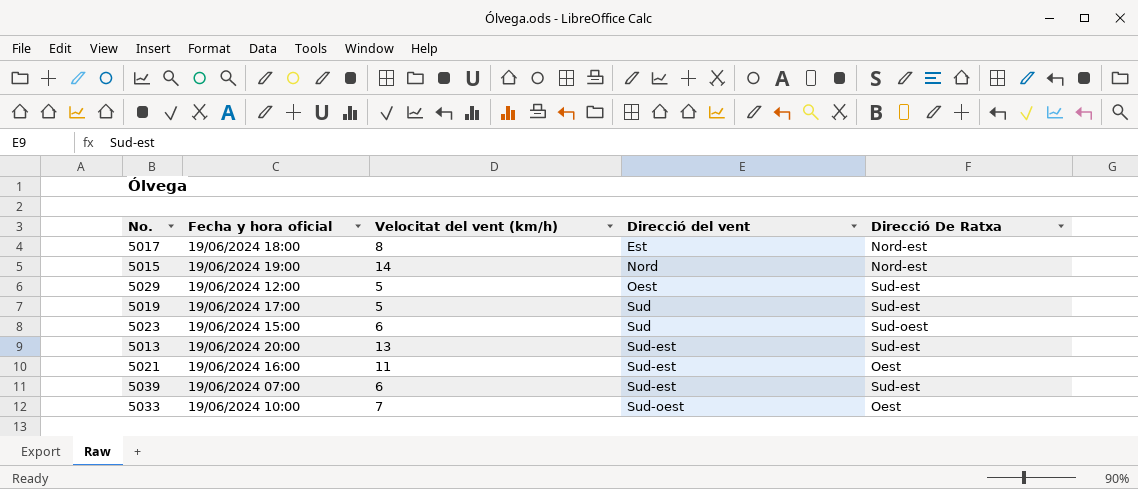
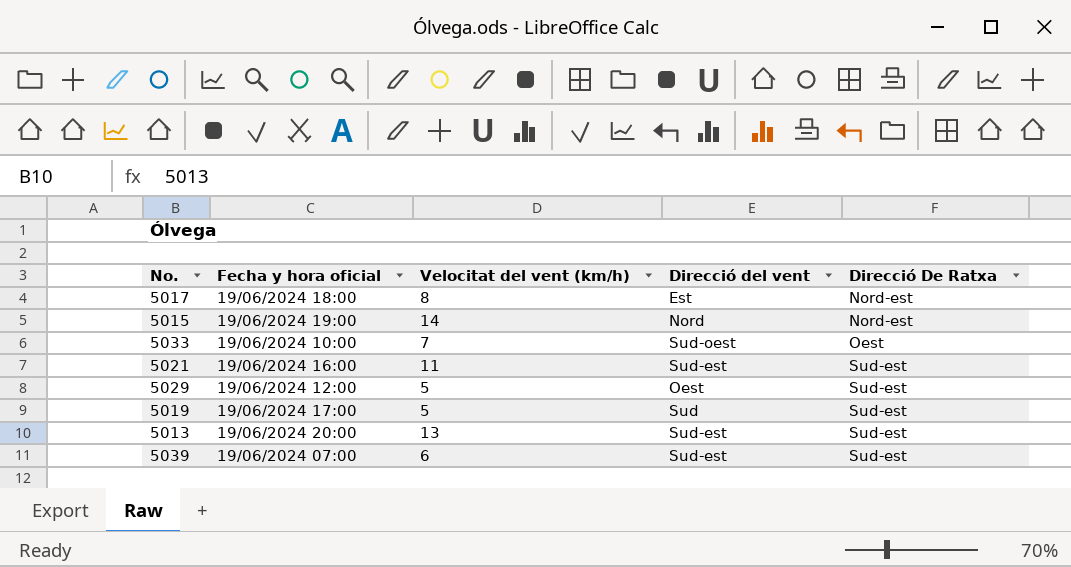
row order: Direcció del vent ascending -> Direcció De Ratxa ascending
row 5023: 19/06/2024 15:00 | 6 | Sud | Sud-oest -> none
5021 | Direcció De Ratxa: Oest -> Sud-est

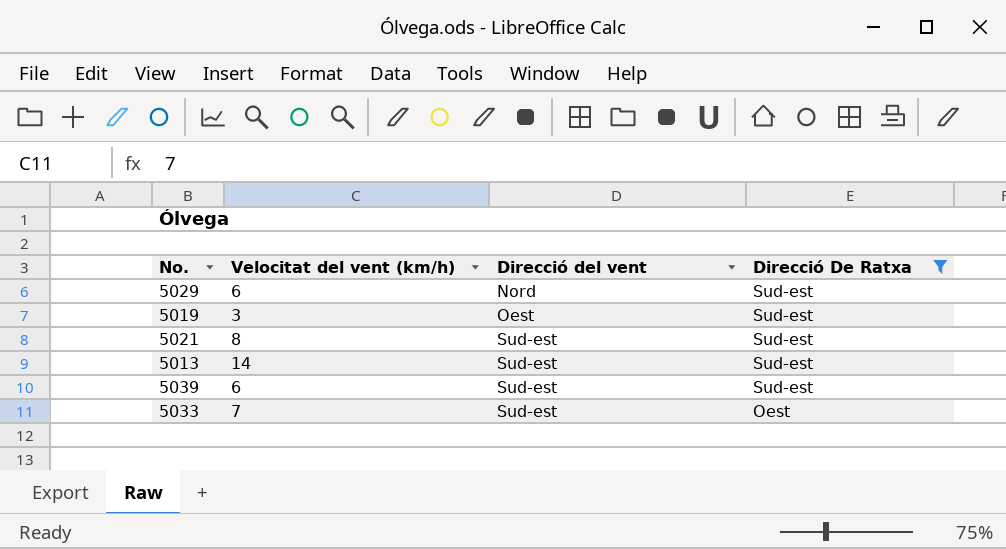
filter: none -> Direcció De Ratxa != Nord-est
row order: Direcció De Ratxa ascending -> Direcció del vent ascending
column Fecha y hora oficial | position: 2 -> none
5029 | Velocitat del vent (km/h): 5 -> 6
5029 | Direcció del vent: Oest -> Nord
5019 | Velocitat del vent (km/h): 5 -> 3
5019 | Direcció del vent: Sud -> Oest
5021 | Velocitat del vent (km/h): 11 -> 8
5013 | Velocitat del vent (km/h): 13 -> 14
5033 | Direcció del vent: Sud-oest -> Sud-est

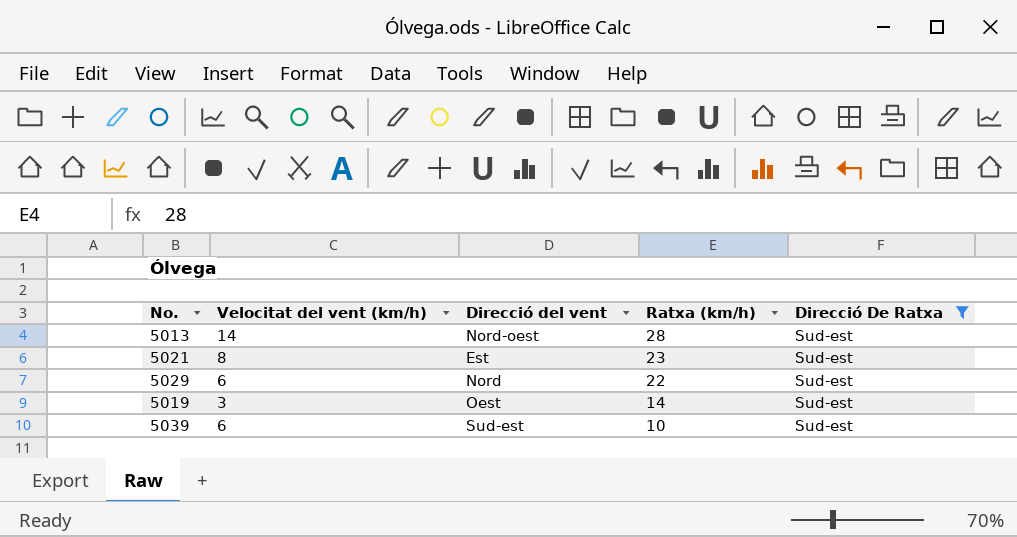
row order: Direcció del vent ascending -> Ratxa (km/h) descending
column Ratxa (km/h) | position: none -> 4
row 5033: 7 | Sud-est | Oest -> none
5013 | Direcció del vent: Sud-est -> Nord-oest
5021 | Direcció del vent: Sud-est -> Est

